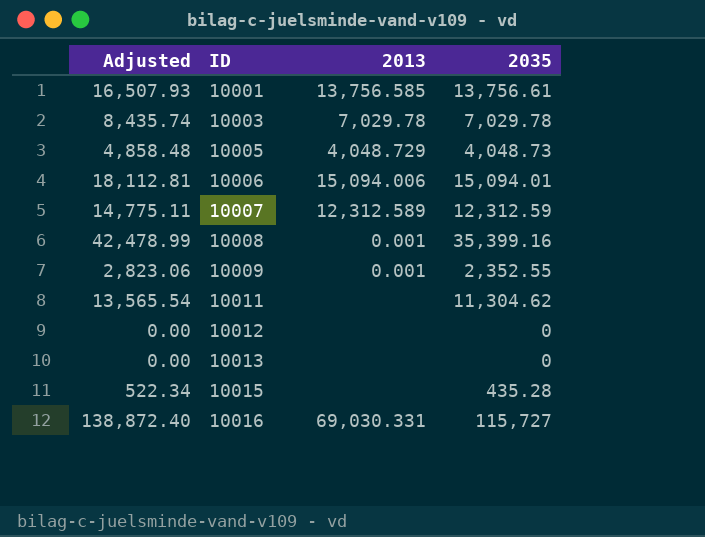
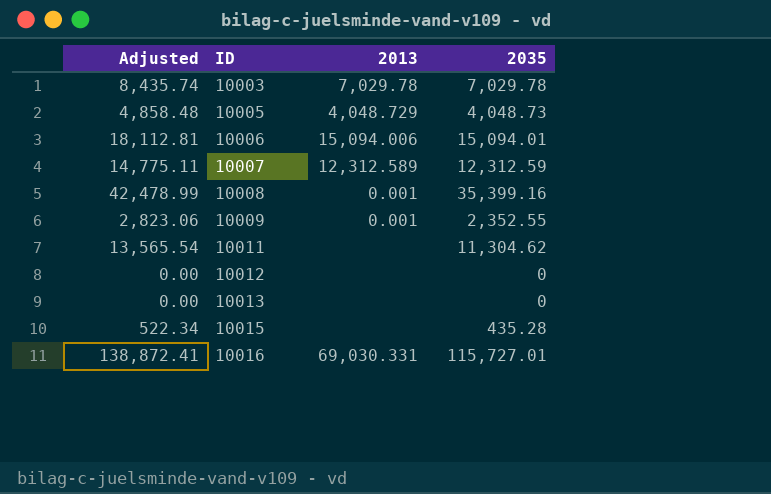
row 10001: 16,507.93 | 13,756.585 | 13,756.61 -> none
10016 | Adjusted: 138,872.40 -> 138,872.41
10016 | 2035: 115,727 -> 115,727.01

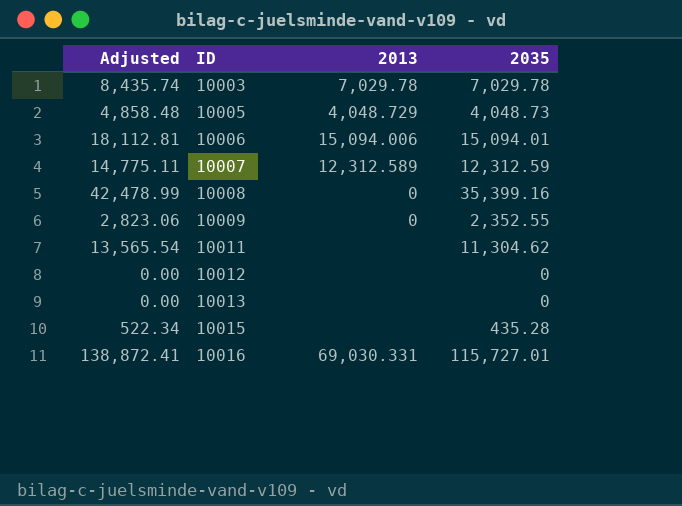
10008 | 2013: 0.001 -> 0
10009 | 2013: 0.001 -> 0

